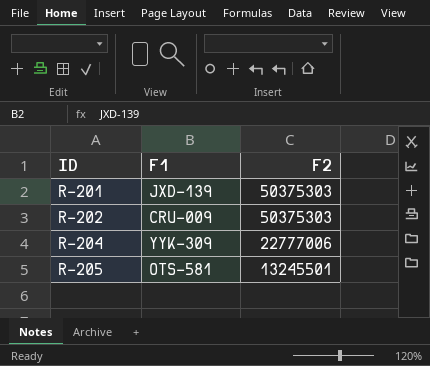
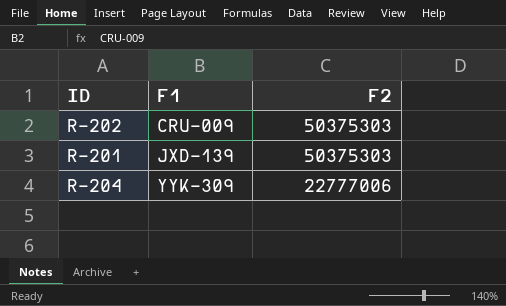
row order: ID ascending -> F1 ascending
row R-205: OTS-581 | 13245501 -> none

